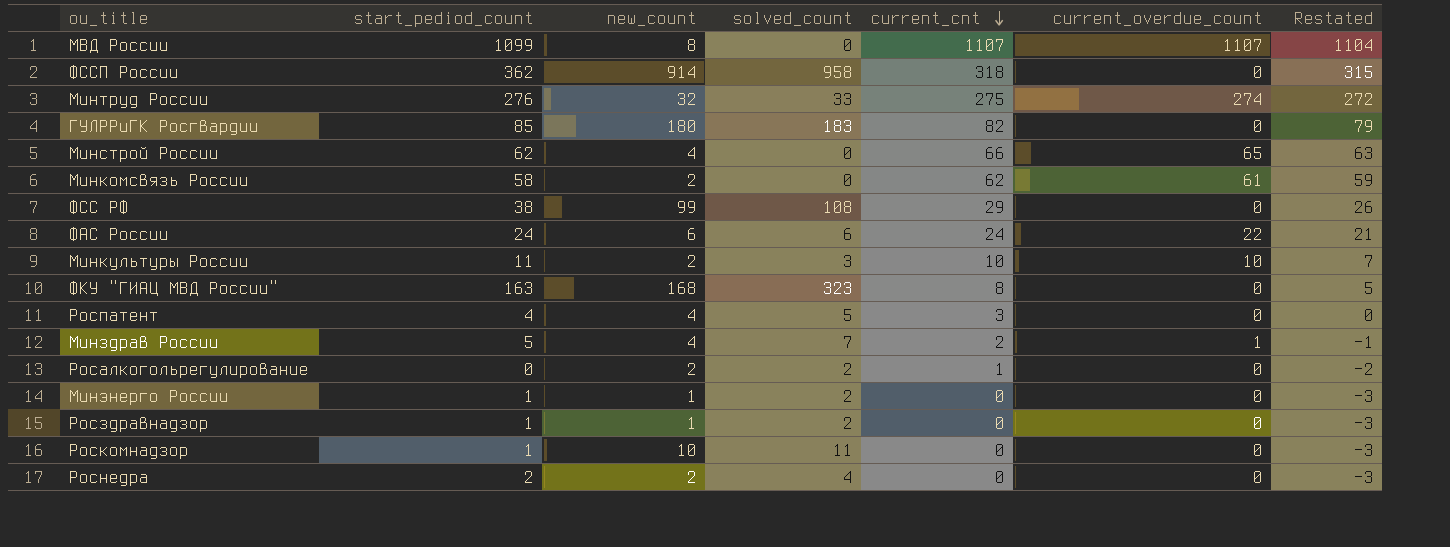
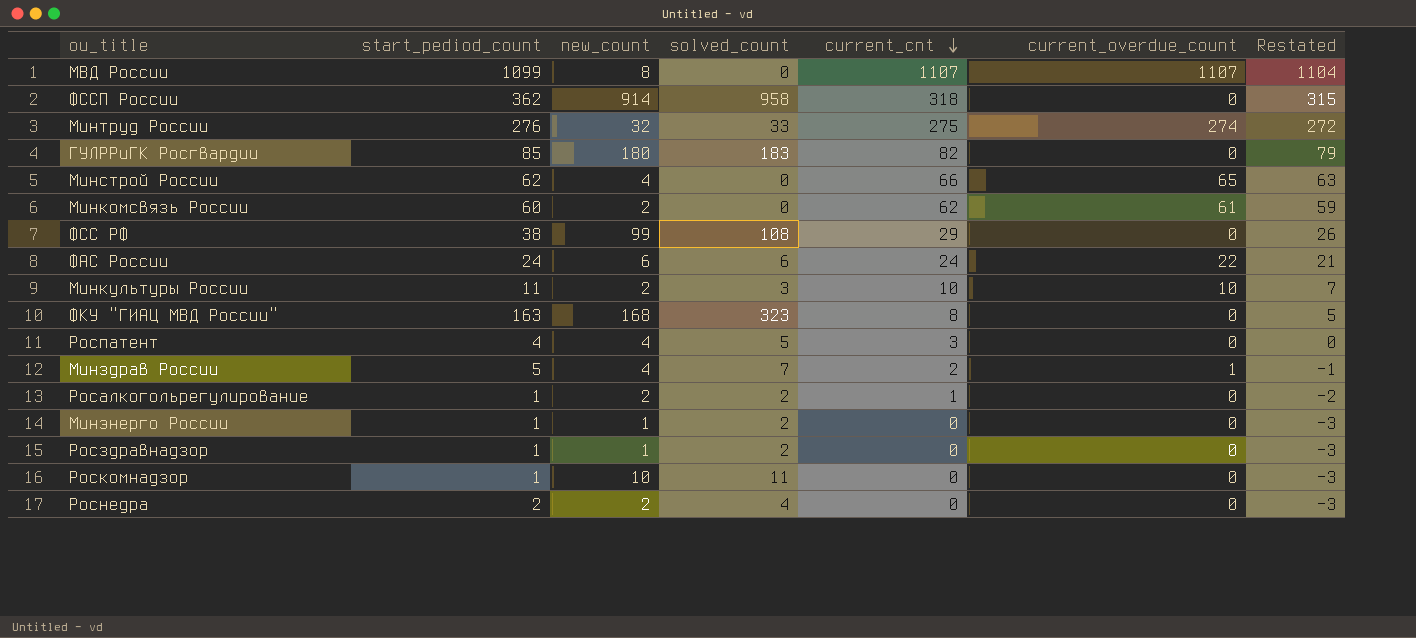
Минкомсвязь России | start_pediod_count: 58 -> 60
Росалкогольрегулирование | start_pediod_count: 0 -> 1

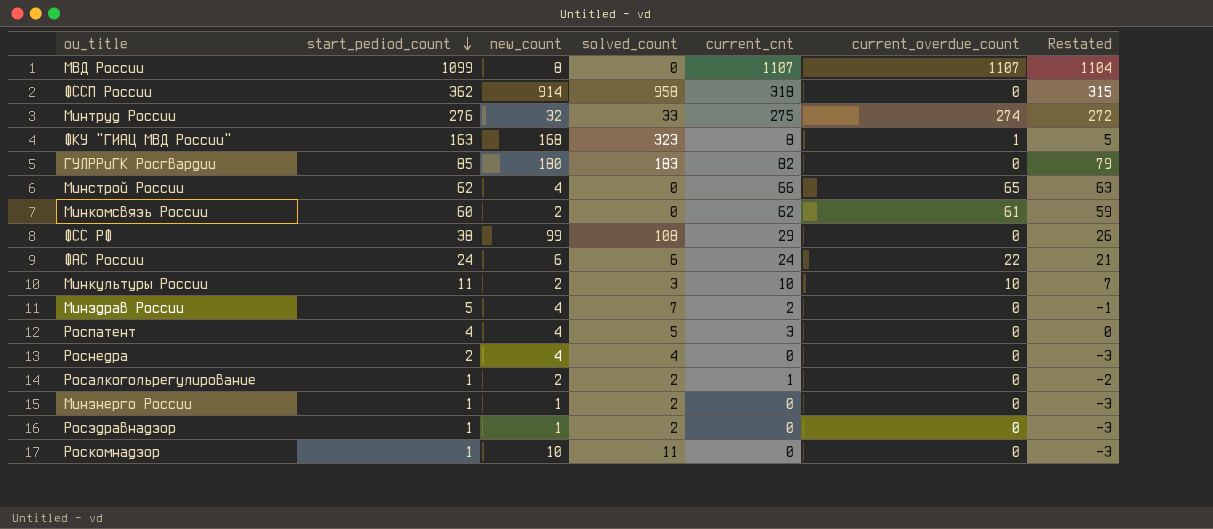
row order: current_cnt descending -> start_pediod_count descending
ФКУ "ГИАЦ МВД России" | current_overdue_count: 0 -> 1
Минздрав России | current_overdue_count: 1 -> 0
Роснедра | new_count: 2 -> 4

